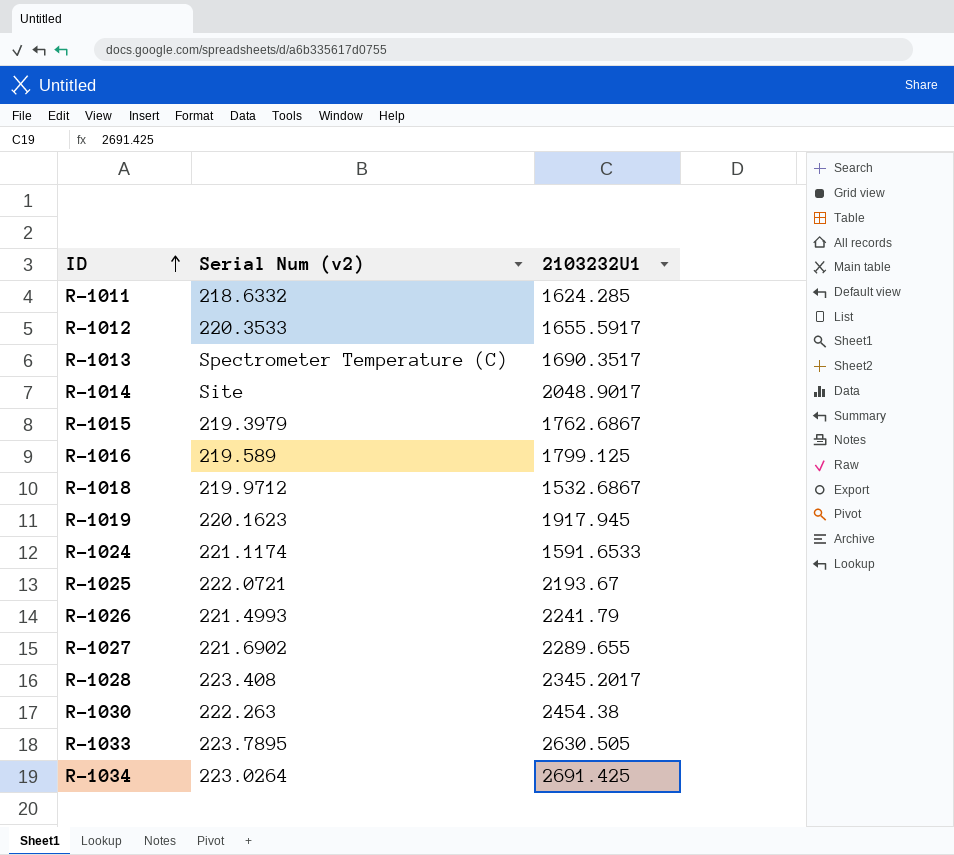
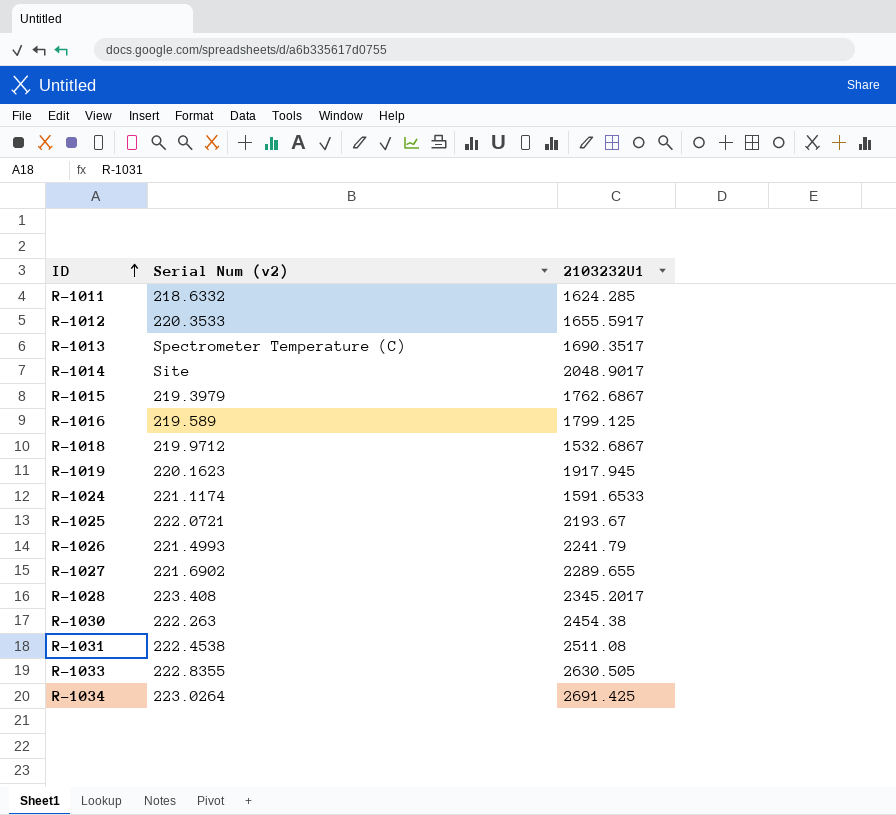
row R-1031: none -> 222.4538 | 2511.08
R-1033 | Serial Num (v2): 223.7895 -> 222.8355

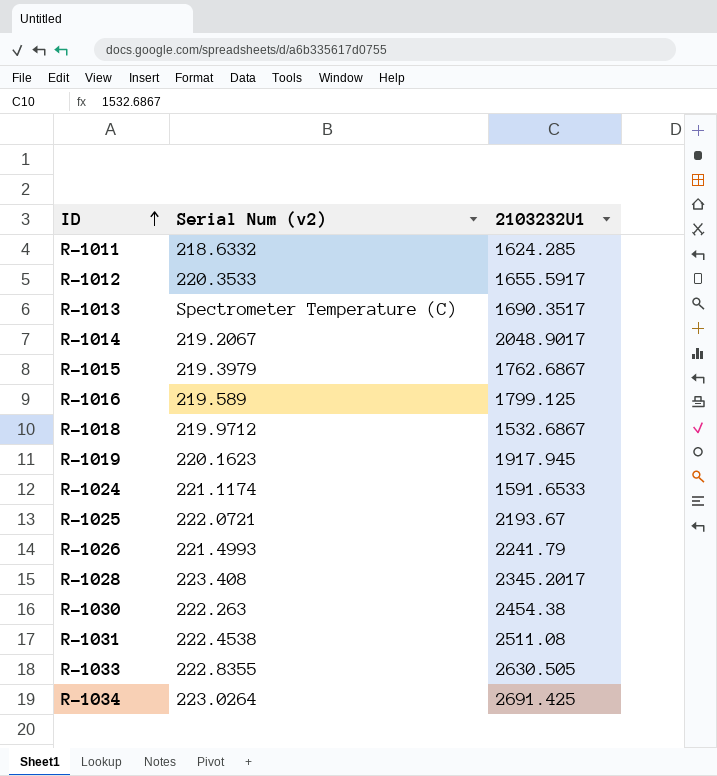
row R-1027: 221.6902 | 2289.655 -> none
R-1014 | Serial Num (v2): Site -> 219.2067

